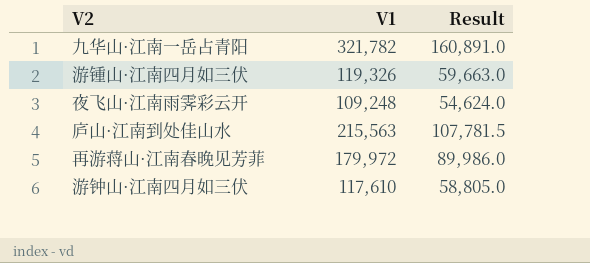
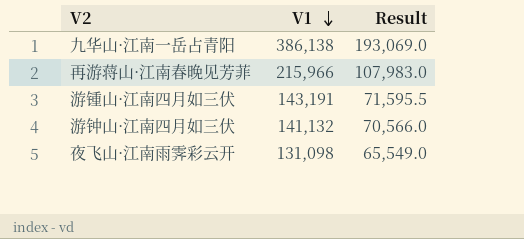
row order: none -> V1 descending
row 庐山·江南到处佳山水: 215,563 | 107,781.5 -> none
九华山·江南一岳占青阳 | V1: 321,782 -> 386,138
九华山·江南一岳占青阳 | Result: 160,891.0 -> 193,069.0
再游蒋山·江南春晚见芳菲 | V1: 179,972 -> 215,966
再游蒋山·江南春晚见芳菲 | Result: 89,986.0 -> 107,983.0
游锺山·江南四月如三伏 | V1: 119,326 -> 143,191
游锺山·江南四月如三伏 | Result: 59,663.0 -> 71,595.5
游钟山·江南四月如三伏 | V1: 117,610 -> 141,132
游钟山·江南四月如三伏 | Result: 58,805.0 -> 70,566.0
夜飞山·江南雨霁彩云开 | V1: 109,248 -> 131,098
夜飞山·江南雨霁彩云开 | Result: 54,624.0 -> 65,549.0

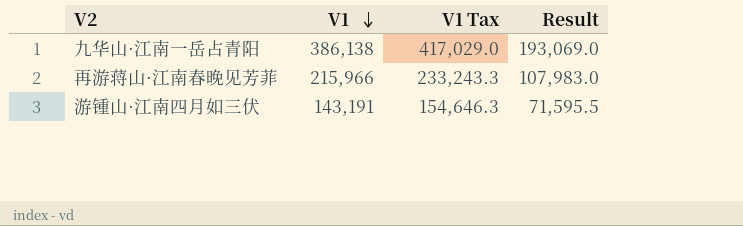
column V1 Tax | formula: none -> [V1] * 1.08
row 游钟山·江南四月如三伏: 141,132 | 70,566.0 -> none
row 夜飞山·江南雨霁彩云开: 131,098 | 65,549.0 -> none

